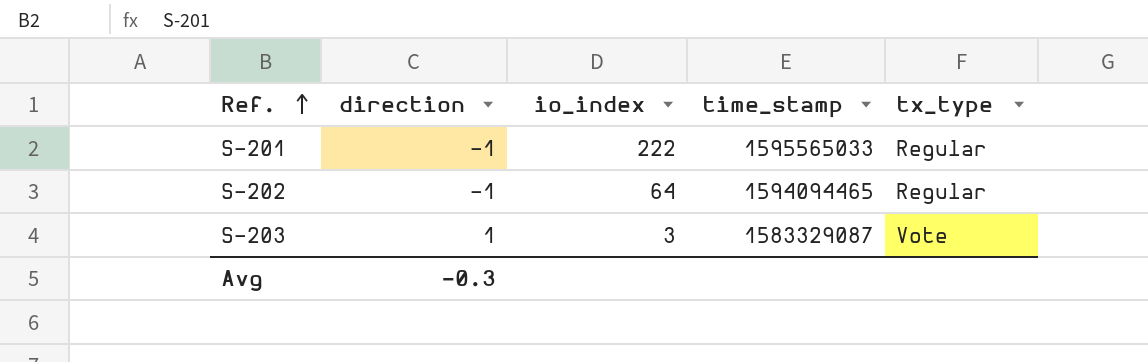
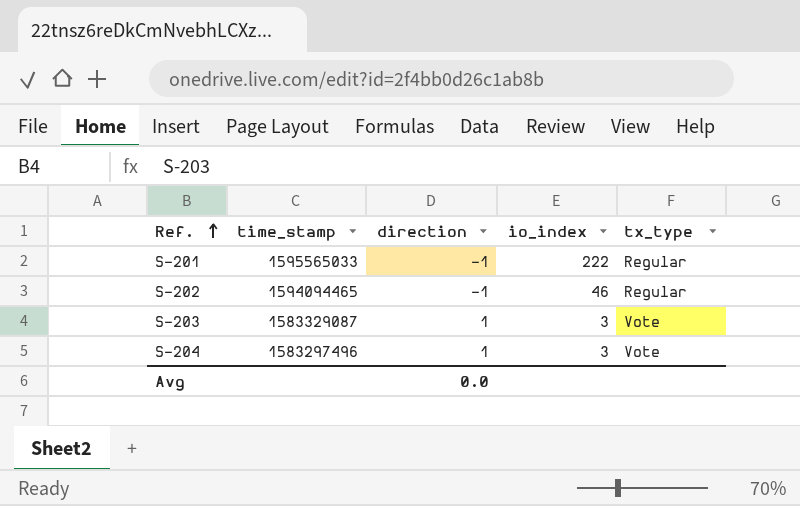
column time_stamp | position: 4 -> 2
S-202 | io_index: 64 -> 46
row S-204: none -> 1583297496 | 1 | 3 | Vote
Avg | direction: -0.3 -> 0.0

